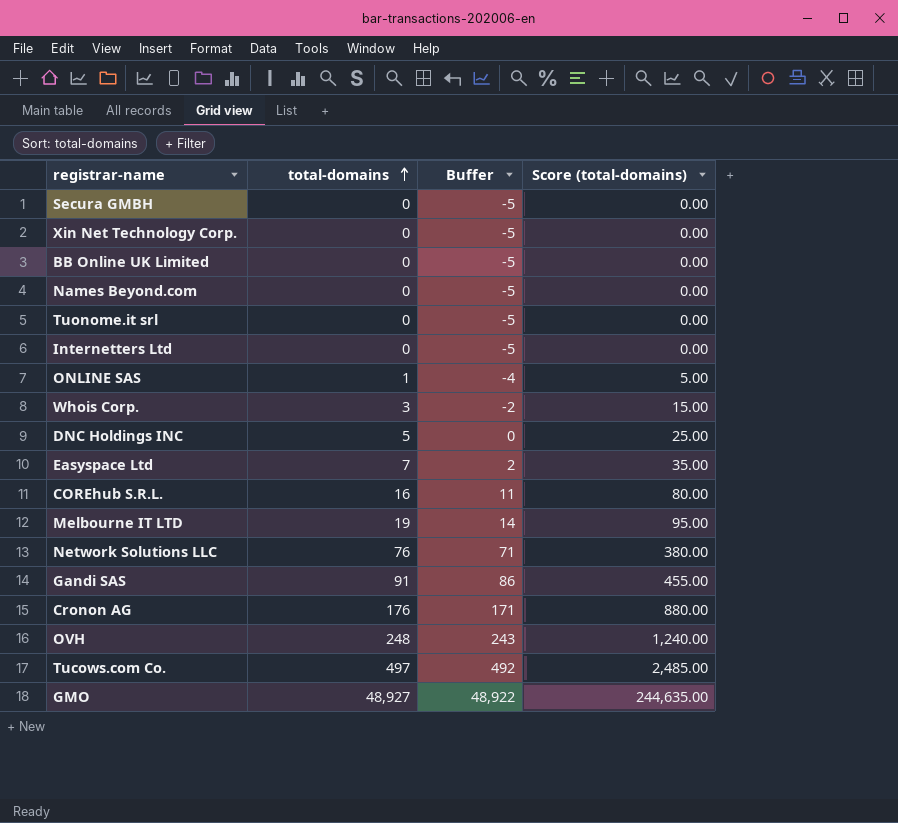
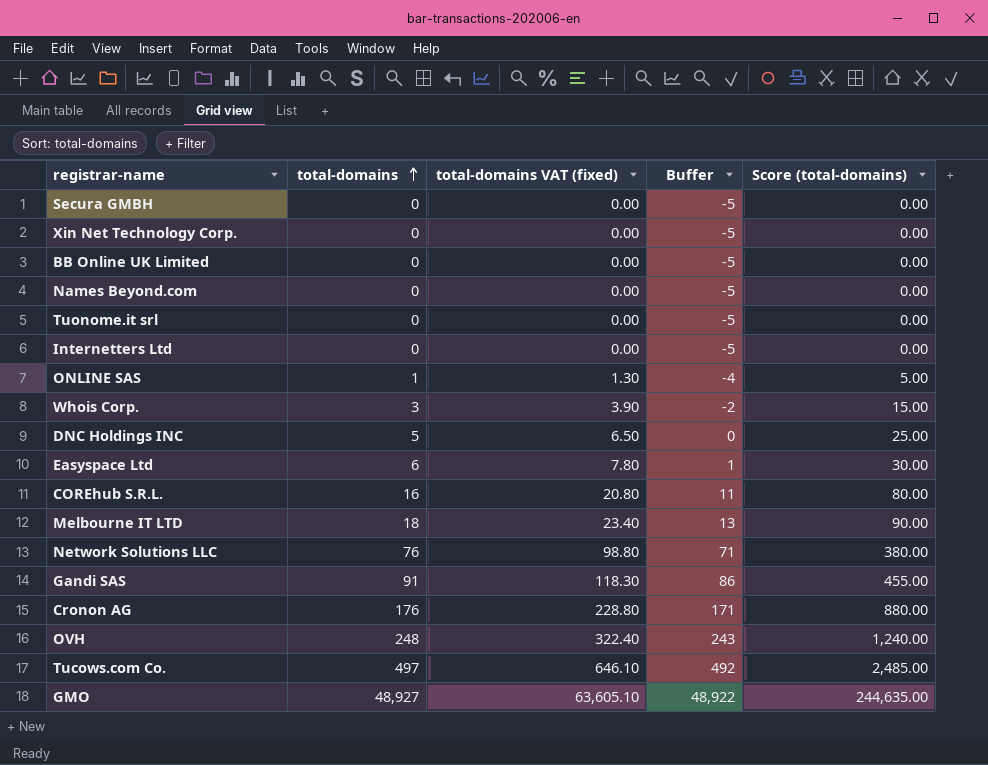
column total-domains VAT (fixed) | formula: none -> [total-domains] * 1.3
Easyspace Ltd | total-domains: 7 -> 6
Easyspace Ltd | Buffer: 2 -> 1
Easyspace Ltd | Score (total-domains): 35.00 -> 30.00
Melbourne IT LTD | total-domains: 19 -> 18
Melbourne IT LTD | Buffer: 14 -> 13
Melbourne IT LTD | Score (total-domains): 95.00 -> 90.00

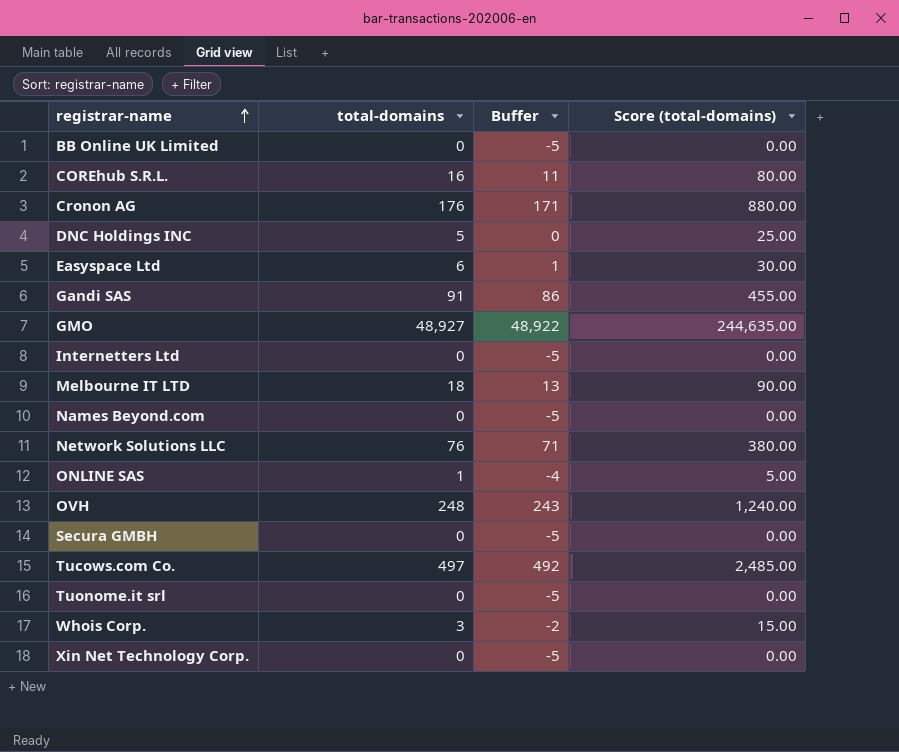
row order: total-domains ascending -> registrar-name ascending
column total-domains VAT (fixed) | formula: [total-domains] * 1.3 -> none

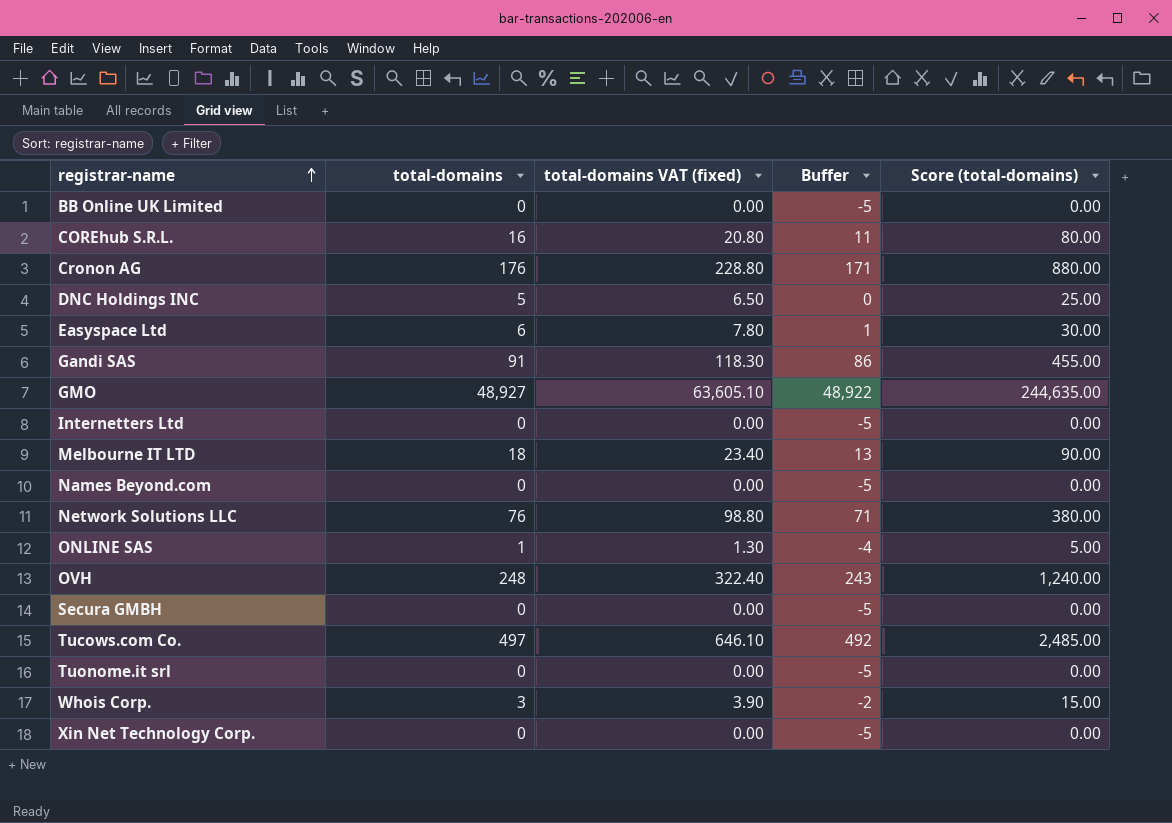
column total-domains VAT (fixed) | formula: none -> [total-domains] * 1.3

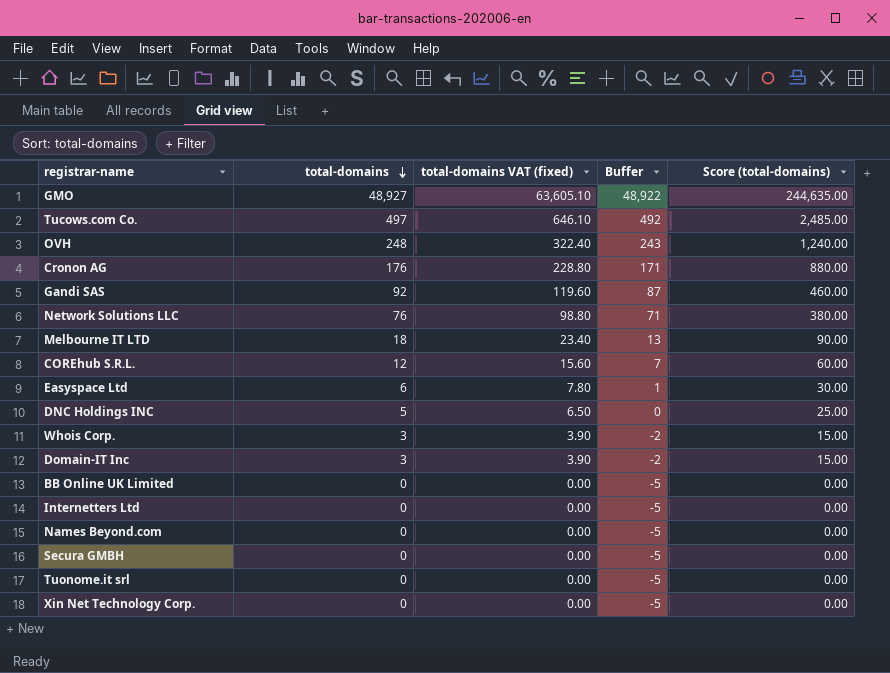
row order: registrar-name ascending -> total-domains descending
row ONLINE SAS: 1 | 1.30 | -4 | 5.00 -> none
Gandi SAS | total-domains: 91 -> 92
Gandi SAS | total-domains VAT (fixed): 118.30 -> 119.60
Gandi SAS | Buffer: 86 -> 87
Gandi SAS | Score (total-domains): 455.00 -> 460.00
COREhub S.R.L. | total-domains: 16 -> 12
COREhub S.R.L. | total-domains VAT (fixed): 20.80 -> 15.60
COREhub S.R.L. | Buffer: 11 -> 7
COREhub S.R.L. | Score (total-domains): 80.00 -> 60.00
row Domain-IT Inc: none -> 3 | 3.90 | -2 | 15.00

